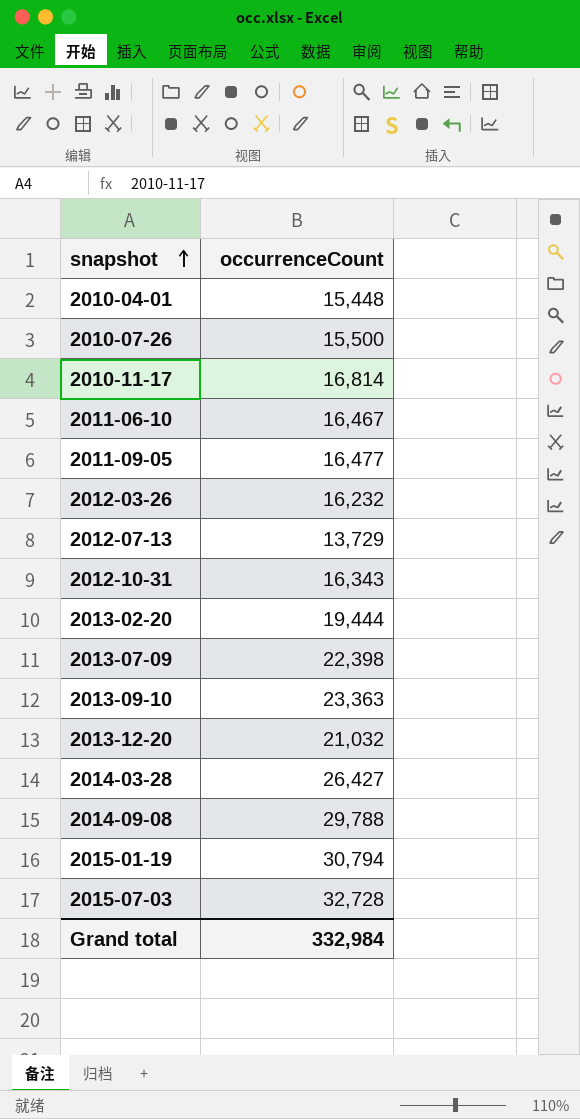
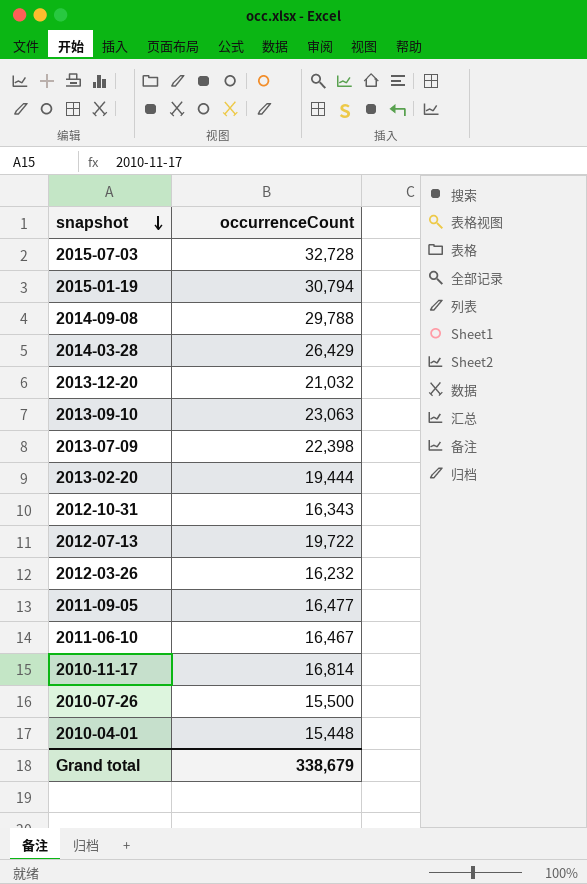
row order: snapshot ascending -> snapshot descending
2014-03-28 | occurrenceCount: 26,427 -> 26,429
2013-09-10 | occurrenceCount: 23,363 -> 23,063
2012-07-13 | occurrenceCount: 13,729 -> 19,722
Grand total | occurrenceCount: 332,984 -> 338,679

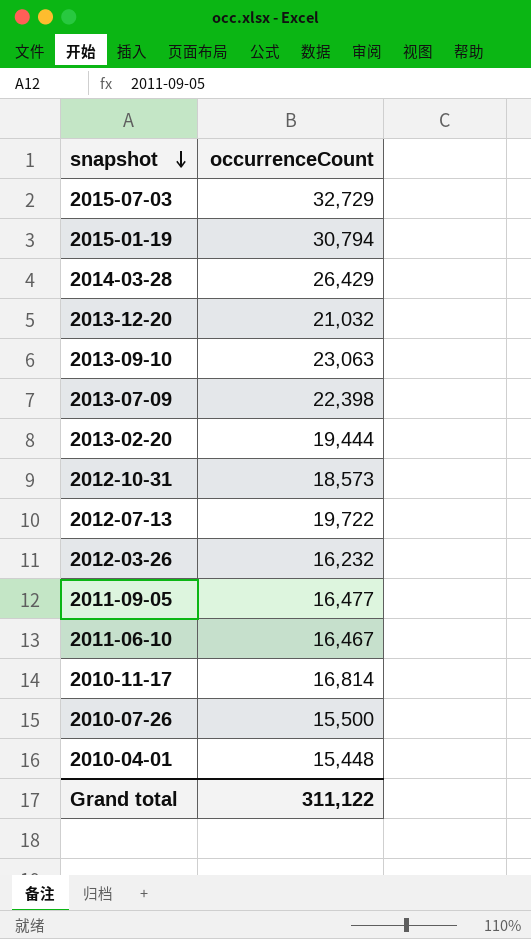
row 2014-09-08: 29,788 -> none
2015-07-03 | occurrenceCount: 32,728 -> 32,729
2012-10-31 | occurrenceCount: 16,343 -> 18,573
Grand total | occurrenceCount: 338,679 -> 311,122

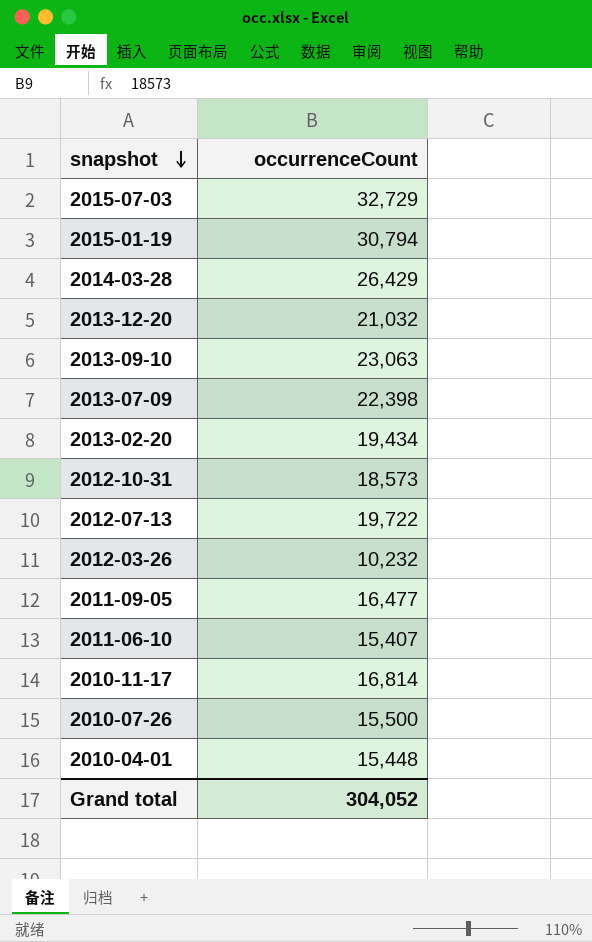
2013-02-20 | occurrenceCount: 19,444 -> 19,434
2012-03-26 | occurrenceCount: 16,232 -> 10,232
2011-06-10 | occurrenceCount: 16,467 -> 15,407
Grand total | occurrenceCount: 311,122 -> 304,052

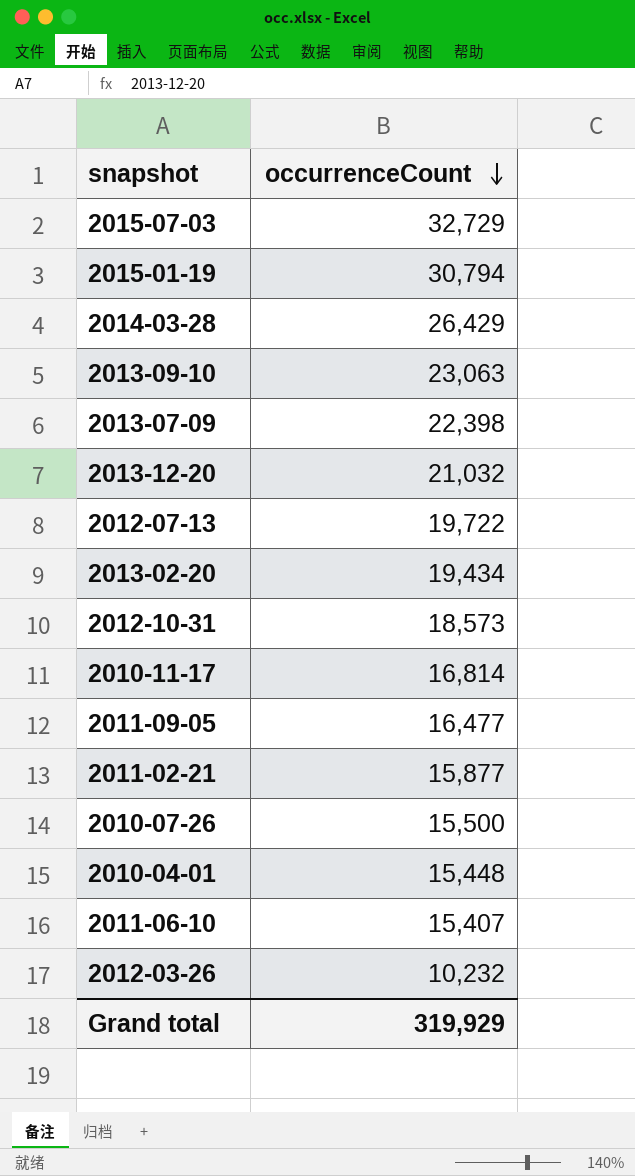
row order: snapshot descending -> occurrenceCount descending
row 2011-02-21: none -> 15,877
Grand total | occurrenceCount: 304,052 -> 319,929

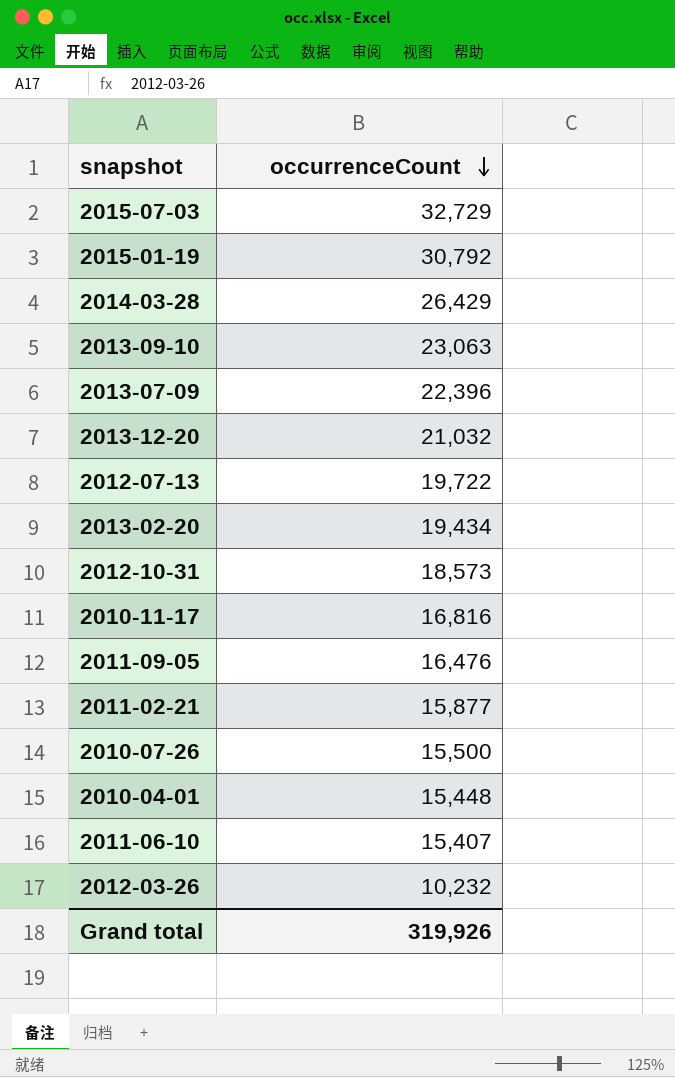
2015-01-19 | occurrenceCount: 30,794 -> 30,792
2013-07-09 | occurrenceCount: 22,398 -> 22,396
2010-11-17 | occurrenceCount: 16,814 -> 16,816
2011-09-05 | occurrenceCount: 16,477 -> 16,476
Grand total | occurrenceCount: 319,929 -> 319,926

